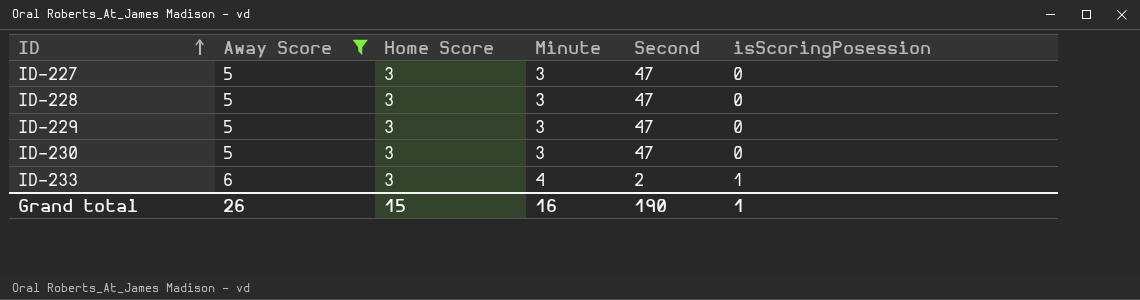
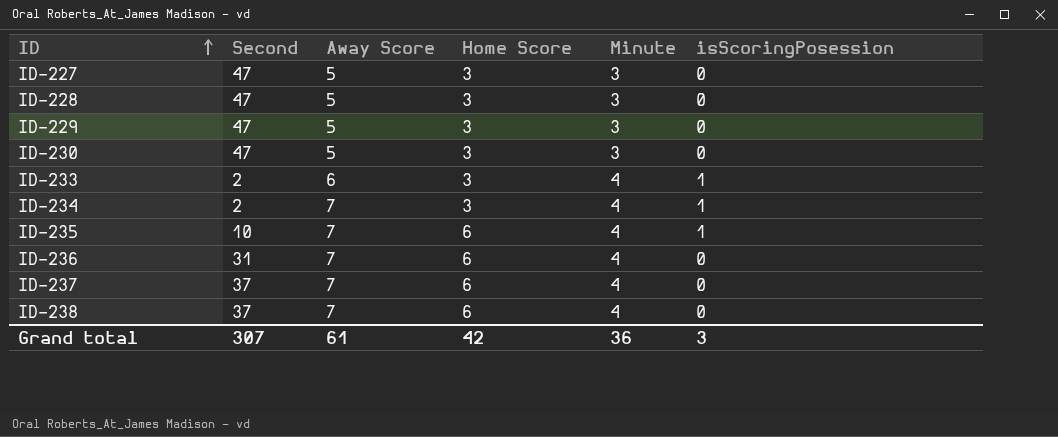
filter: Away Score != 7 -> none
column Second | position: 5 -> 2
Grand total | Second: 190 -> 307
Grand total | Away Score: 26 -> 61
Grand total | Home Score: 15 -> 42
Grand total | Minute: 16 -> 36
Grand total | isScoringPosession: 1 -> 3

